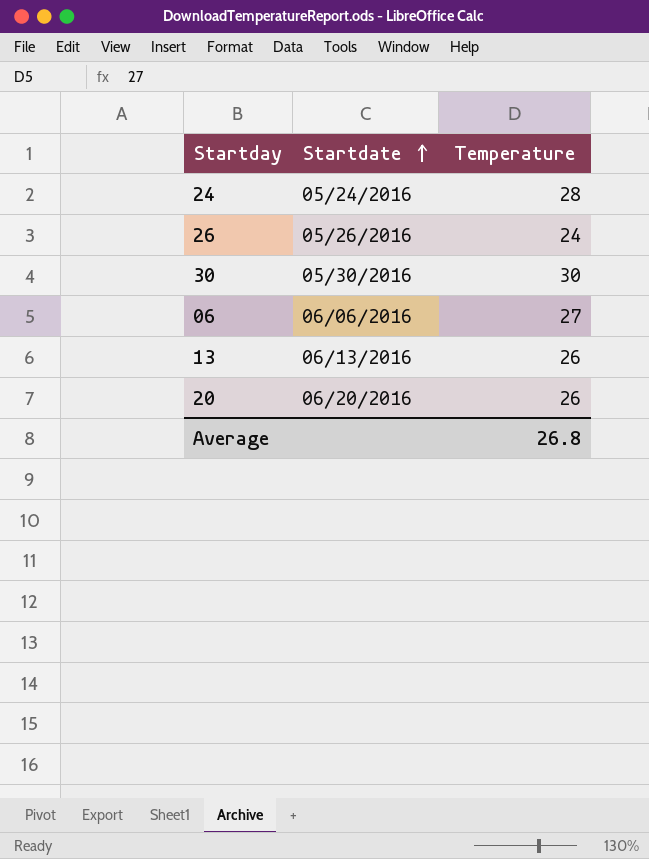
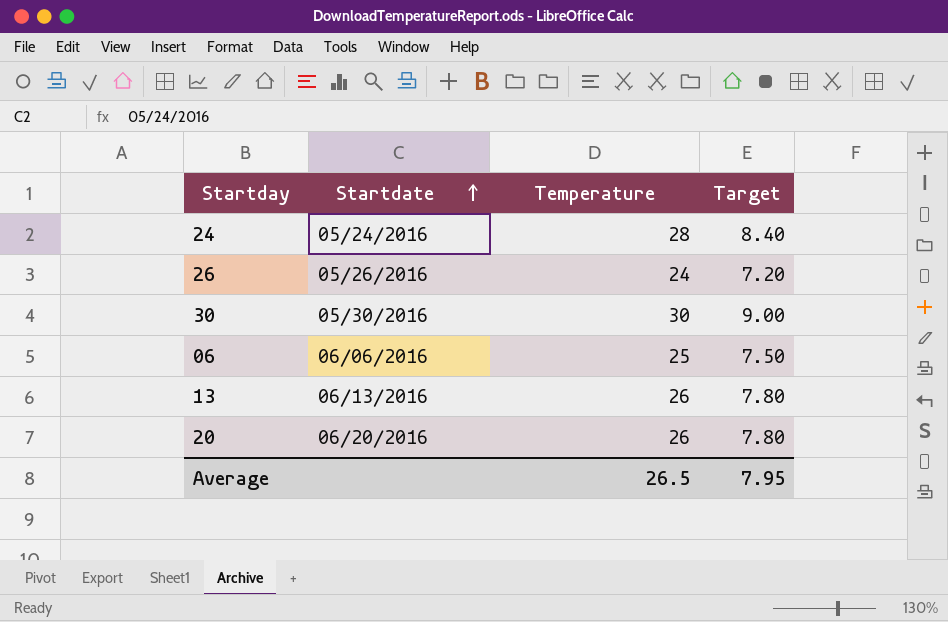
column Target | formula: none -> [Temperature] * 0.3
06 | Temperature: 27 -> 25
Average | Temperature: 26.8 -> 26.5

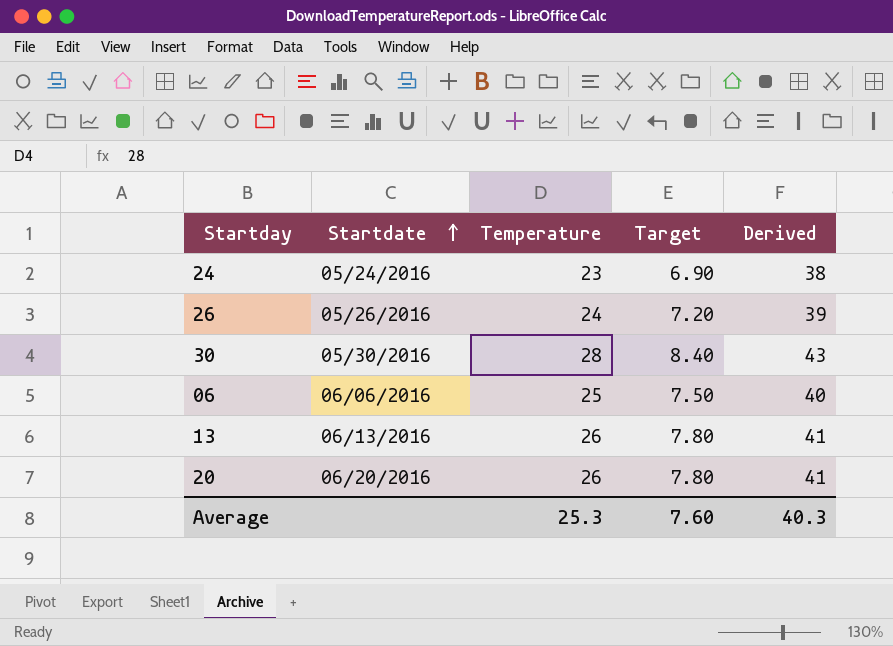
column Derived | formula: none -> [Temperature] + 15
24 | Temperature: 28 -> 23
24 | Target: 8.40 -> 6.90
30 | Temperature: 30 -> 28
30 | Target: 9.00 -> 8.40
Average | Temperature: 26.5 -> 25.3
Average | Target: 7.95 -> 7.60

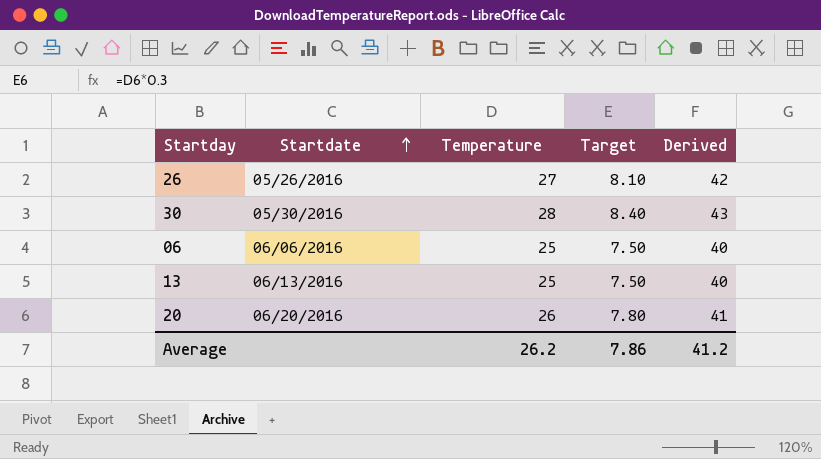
row 24: 05/24/2016 | 23 | 6.90 | 38 -> none
26 | Temperature: 24 -> 27
26 | Target: 7.20 -> 8.10
26 | Derived: 39 -> 42
13 | Temperature: 26 -> 25
13 | Target: 7.80 -> 7.50
13 | Derived: 41 -> 40
Average | Temperature: 25.3 -> 26.2
Average | Target: 7.60 -> 7.86
Average | Derived: 40.3 -> 41.2

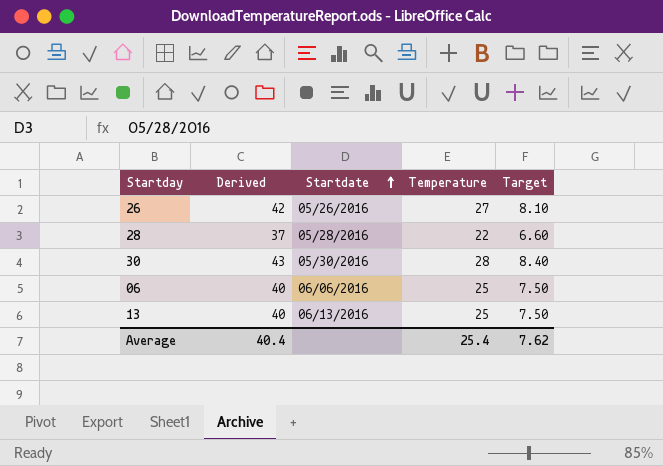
column Derived | position: 5 -> 2
row 20: 06/20/2016 | 26 | 7.80 | 41 -> none
row 28: none -> 37 | 05/28/2016 | 22 | 6.60
Average | Derived: 41.2 -> 40.4
Average | Temperature: 26.2 -> 25.4
Average | Target: 7.86 -> 7.62

